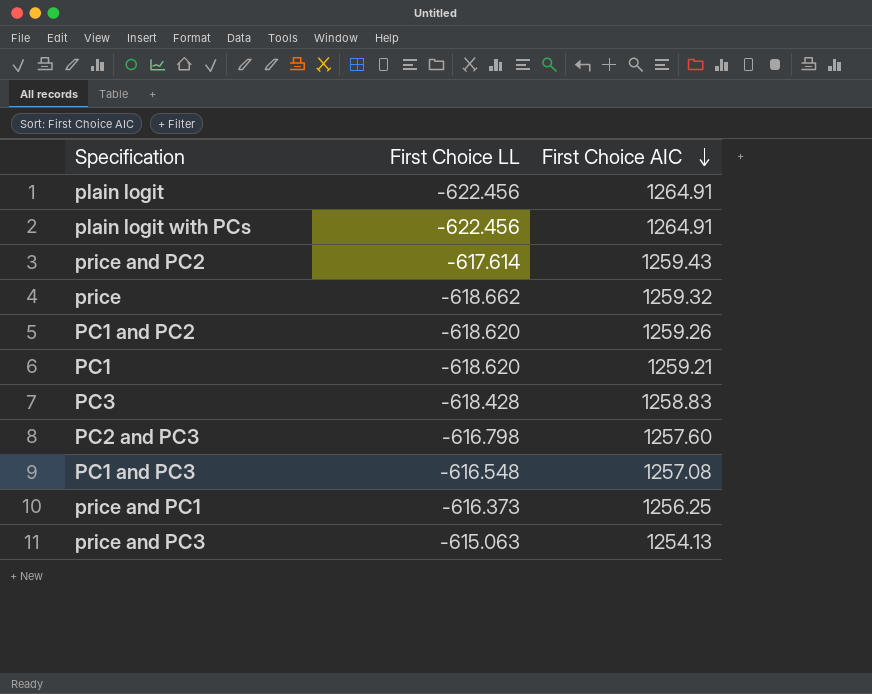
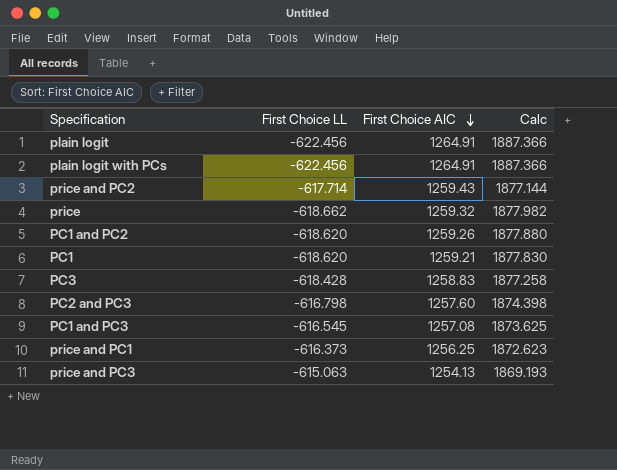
column Calc | formula: none -> [First Choice AIC] - [First Choice LL]
price and PC2 | First Choice LL: -617.614 -> -617.714
PC1 and PC3 | First Choice LL: -616.548 -> -616.545

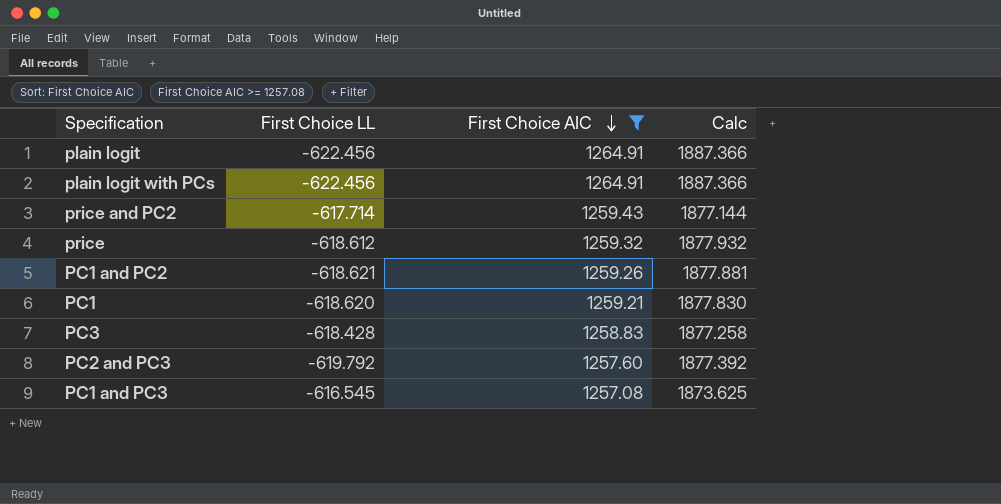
filter: none -> First Choice AIC >= 1257.08
price | First Choice LL: -618.662 -> -618.612
price | Calc: 1877.982 -> 1877.932
PC1 and PC2 | First Choice LL: -618.620 -> -618.621
PC1 and PC2 | Calc: 1877.880 -> 1877.881
PC2 and PC3 | First Choice LL: -616.798 -> -619.792
PC2 and PC3 | Calc: 1874.398 -> 1877.392

